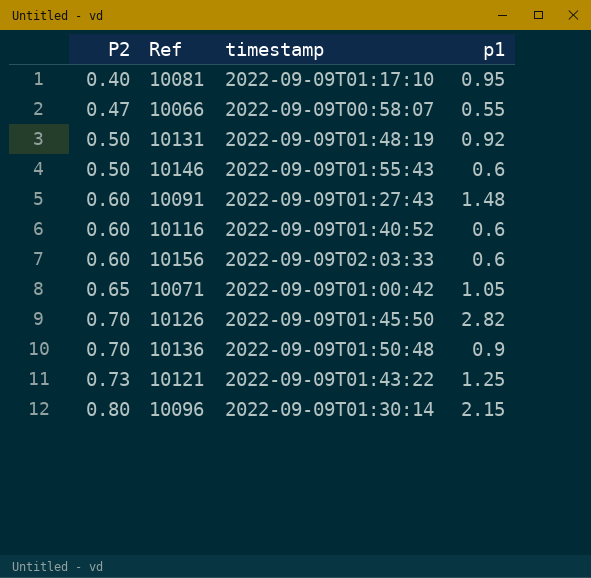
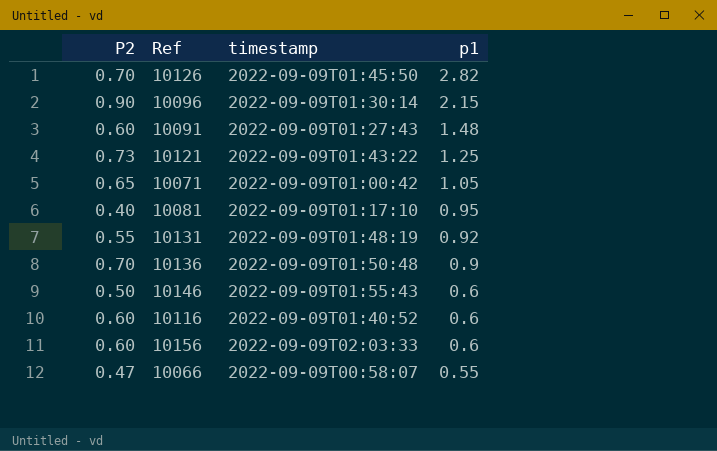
row order: P2 ascending -> p1 descending
10096 | P2: 0.80 -> 0.90
10131 | P2: 0.50 -> 0.55

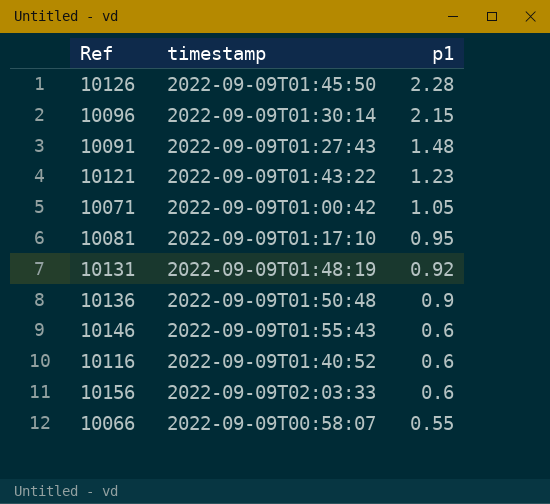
column P2 | position: 1 -> none
10126 | p1: 2.82 -> 2.28
10121 | p1: 1.25 -> 1.23

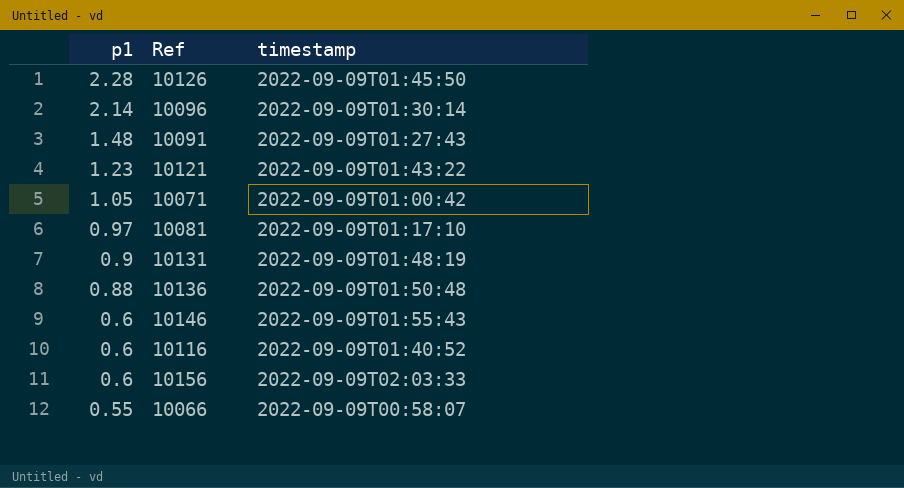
column p1 | position: 3 -> 1
10096 | p1: 2.15 -> 2.14
10081 | p1: 0.95 -> 0.97
10131 | p1: 0.92 -> 0.9
10136 | p1: 0.9 -> 0.88

